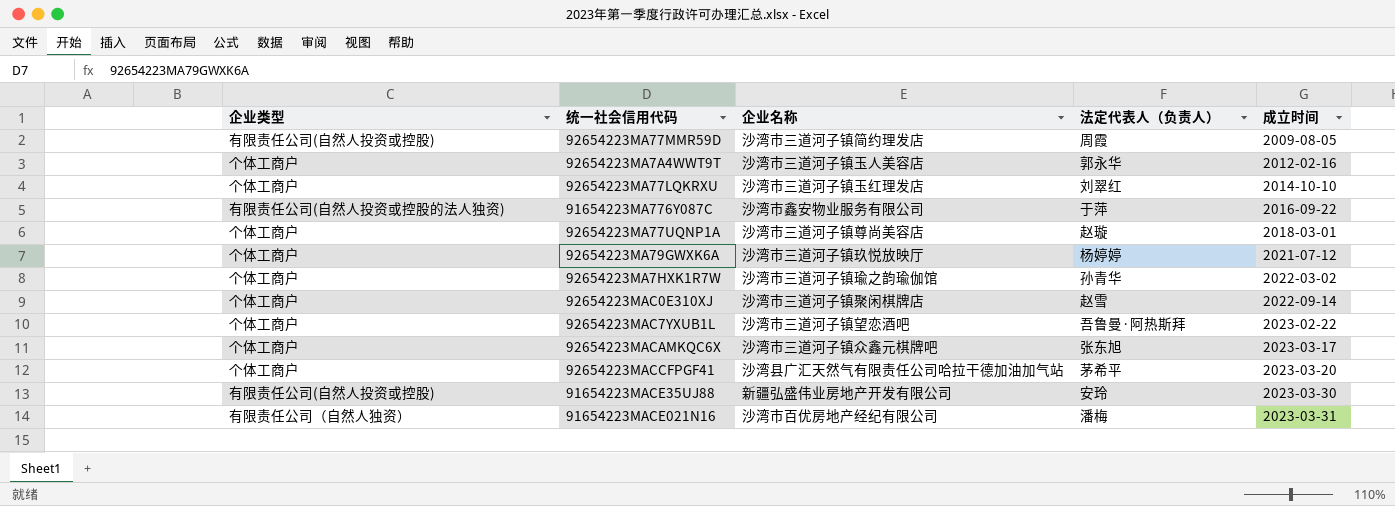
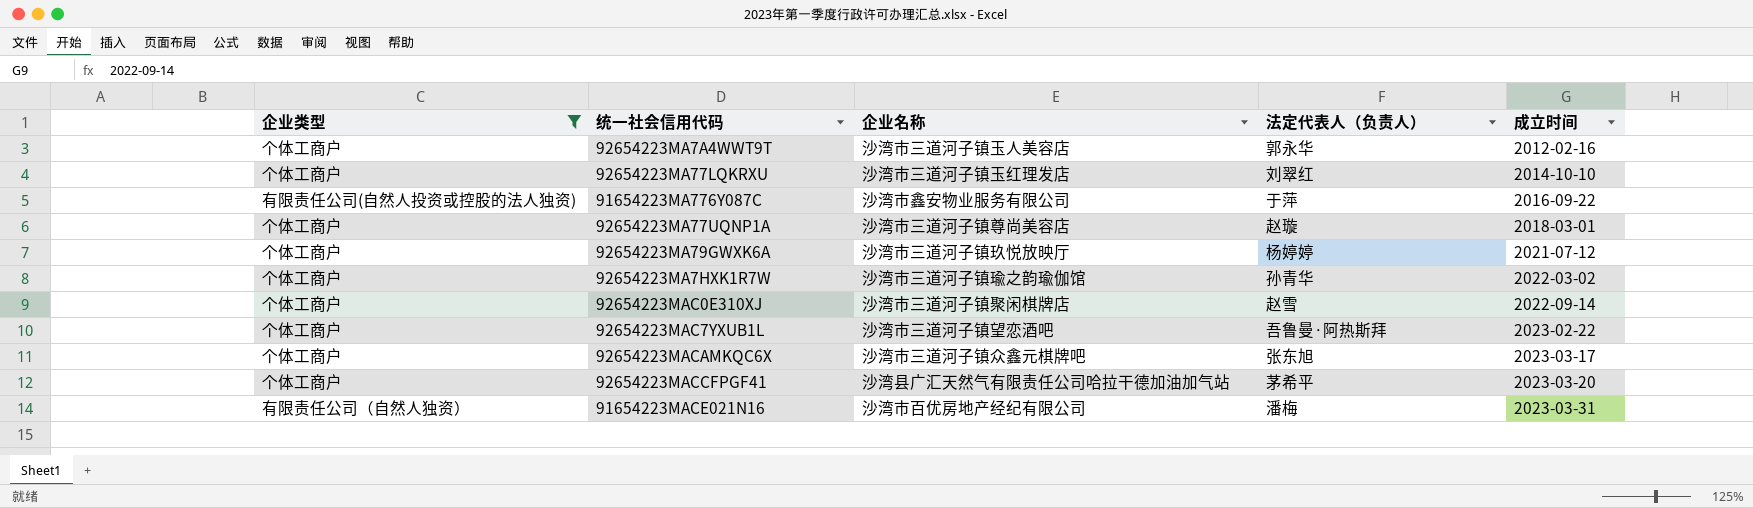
filter: none -> 企业类型 != 有限责任公司(自然人投资或控股)

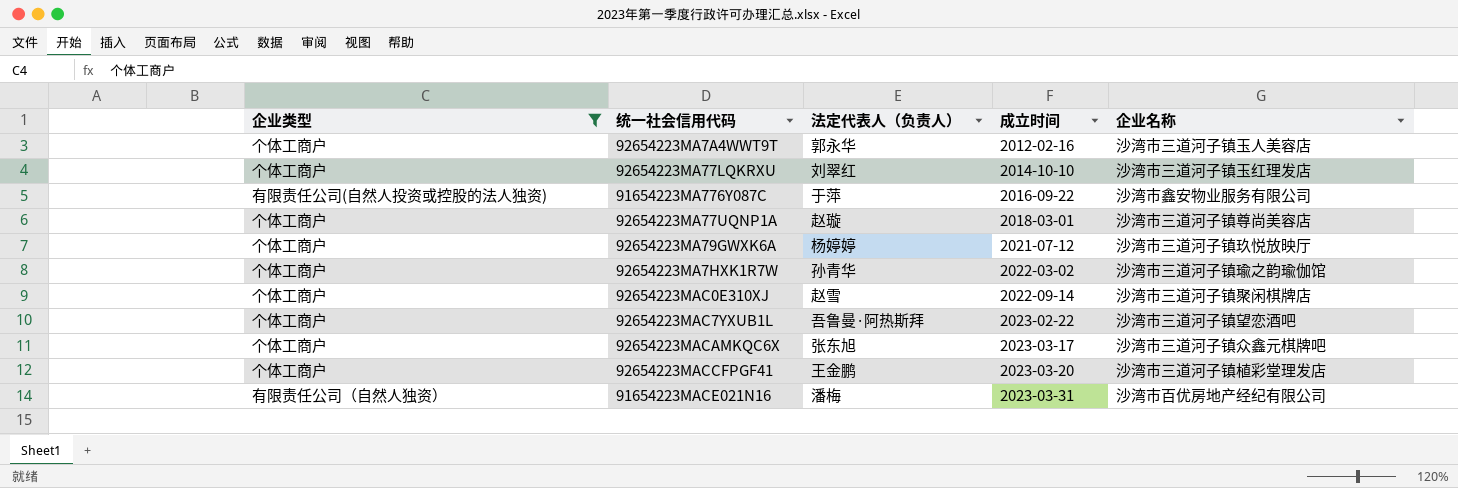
column 企业名称 | position: 3 -> 5
92654223MACCFPGF41 | 法定代表人（负责人）: 茅希平 -> 王金鹏
92654223MACCFPGF41 | 企业名称: 沙湾县广汇天然气有限责任公司哈拉干德加油加气站 -> 沙湾市三道河子镇植彩堂理发店

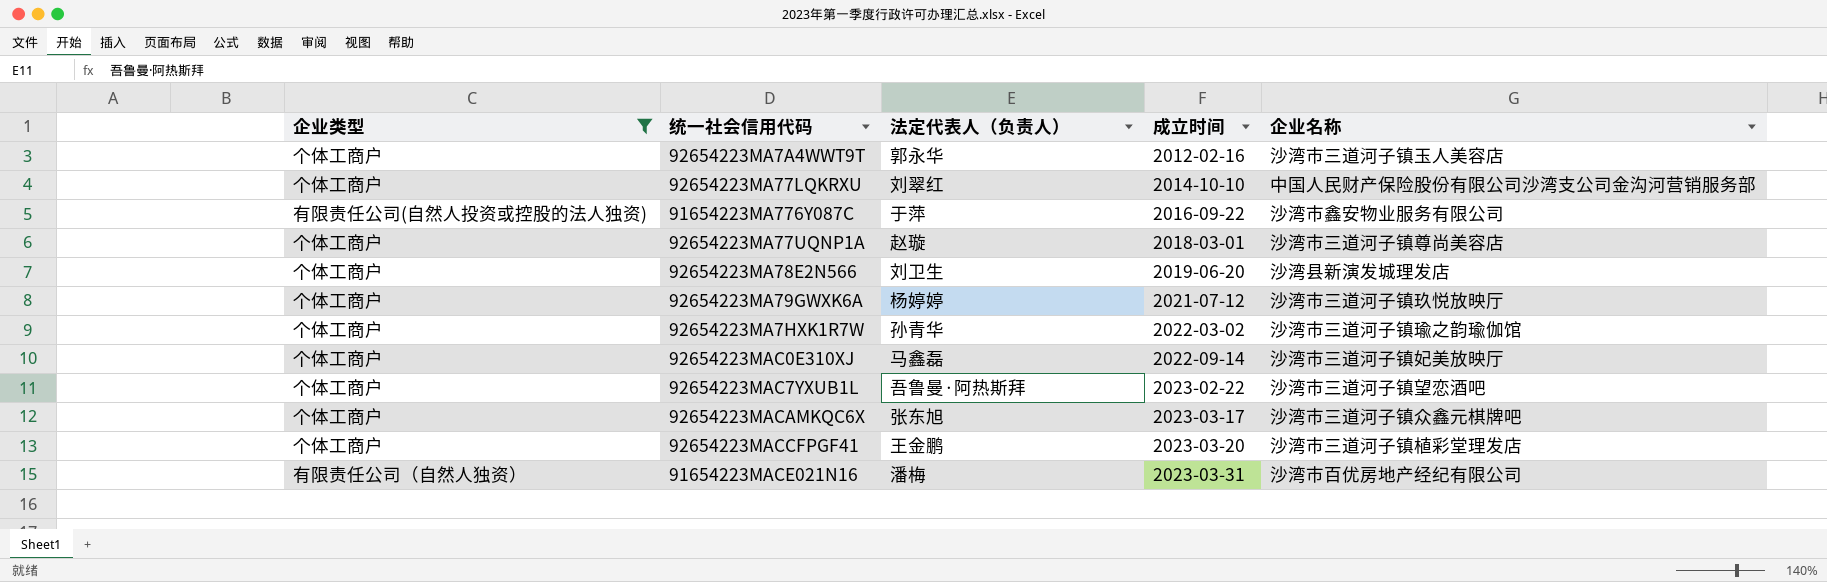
92654223MA77LQKRXU | 企业名称: 沙湾市三道河子镇玉红理发店 -> 中国人民财产保险股份有限公司沙湾支公司金沟河营销服务部
row 92654223MA78E2N566: none -> 个体工商户 | 刘卫生 | 2019-06-20 | 沙湾县新演发城理发店
92654223MAC0E310XJ | 法定代表人（负责人）: 赵雪 -> 马鑫磊
92654223MAC0E310XJ | 企业名称: 沙湾市三道河子镇聚闲棋牌店 -> 沙湾市三道河子镇妃美放映厅

